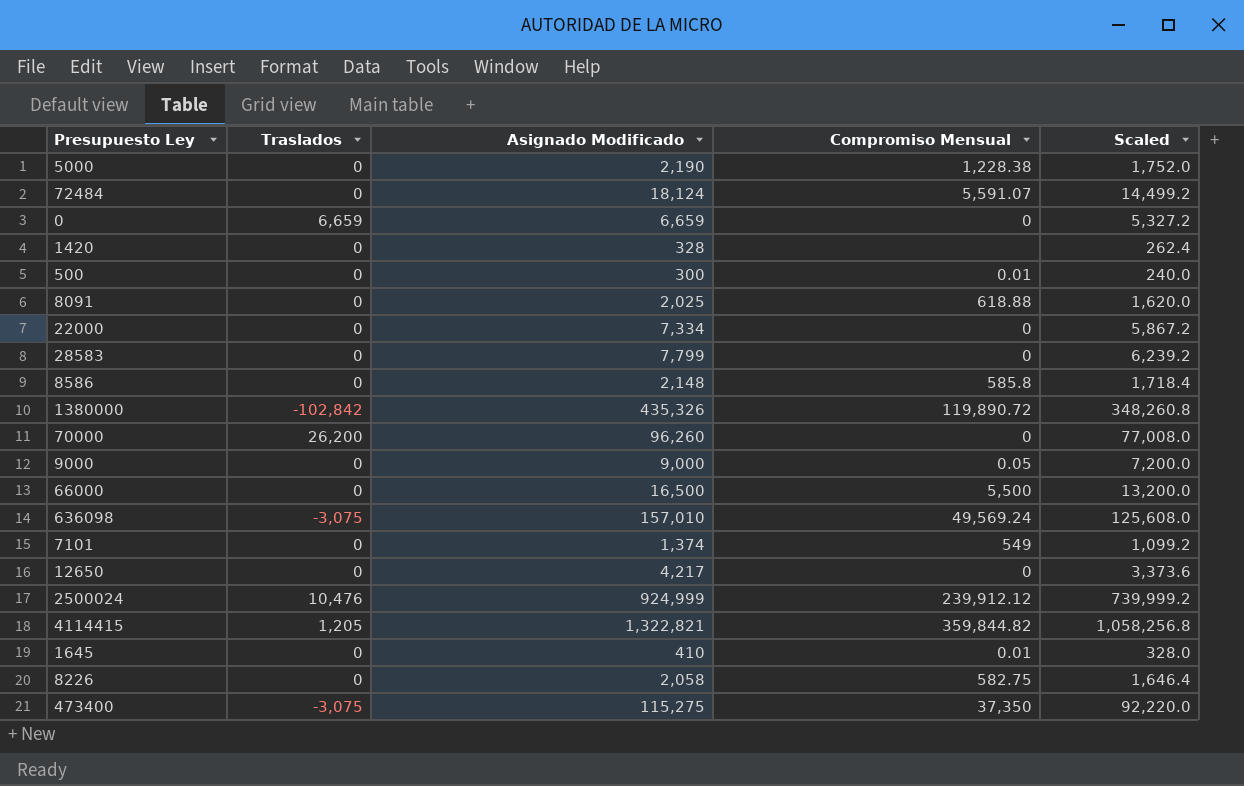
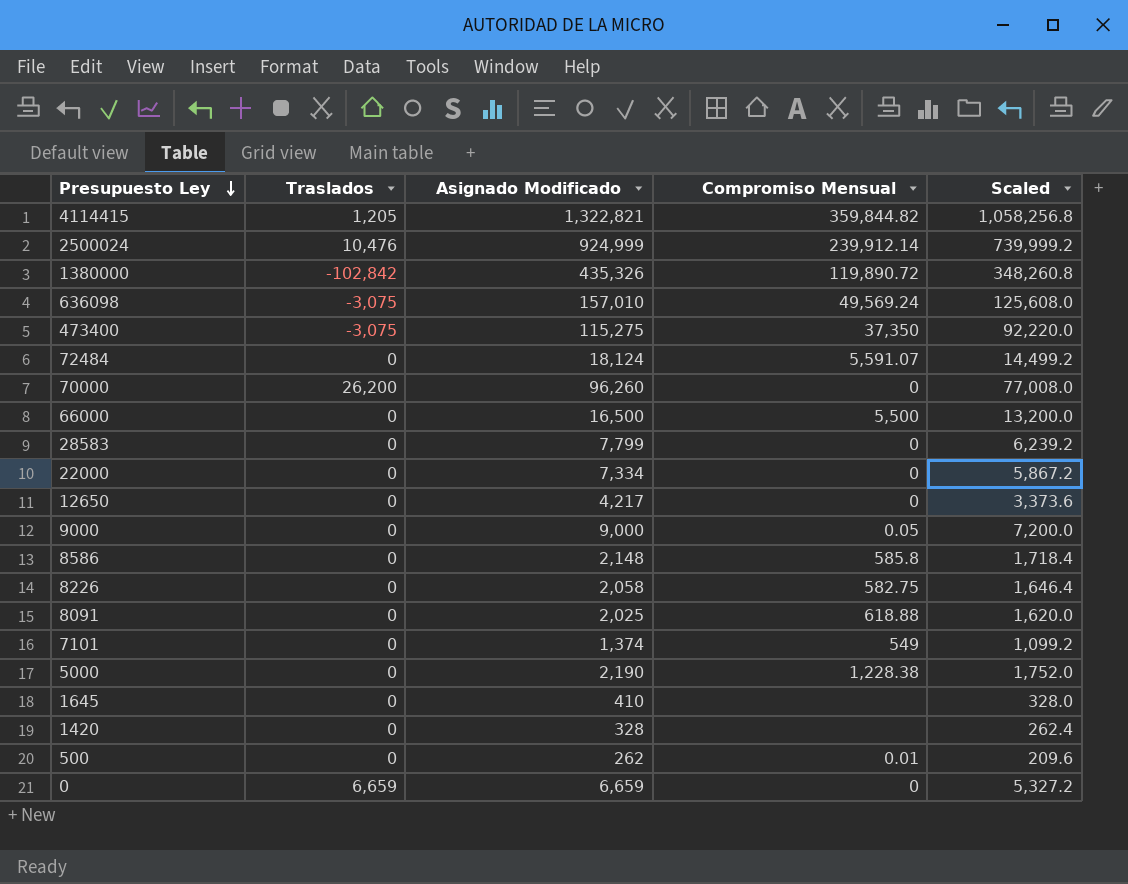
row order: none -> Presupuesto Ley descending
2500024 | Compromiso Mensual: 239,912.12 -> 239,912.14
1645 | Compromiso Mensual: 0.01 -> none
500 | Asignado Modificado: 300 -> 262
500 | Scaled: 240.0 -> 209.6

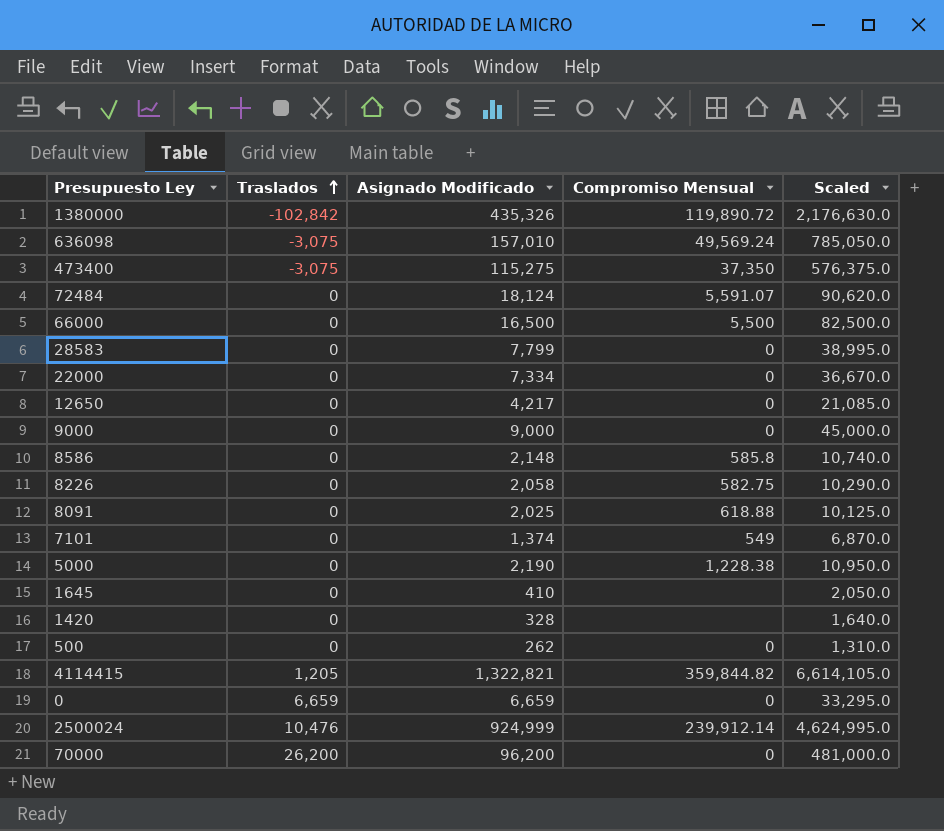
row order: Presupuesto Ley descending -> Traslados ascending
column Scaled | formula: [Asignado Modificado] * 0.8 -> [Asignado Modificado] * 5
9000 | Compromiso Mensual: 0.05 -> 0
500 | Compromiso Mensual: 0.01 -> 0
70000 | Asignado Modificado: 96,260 -> 96,200

